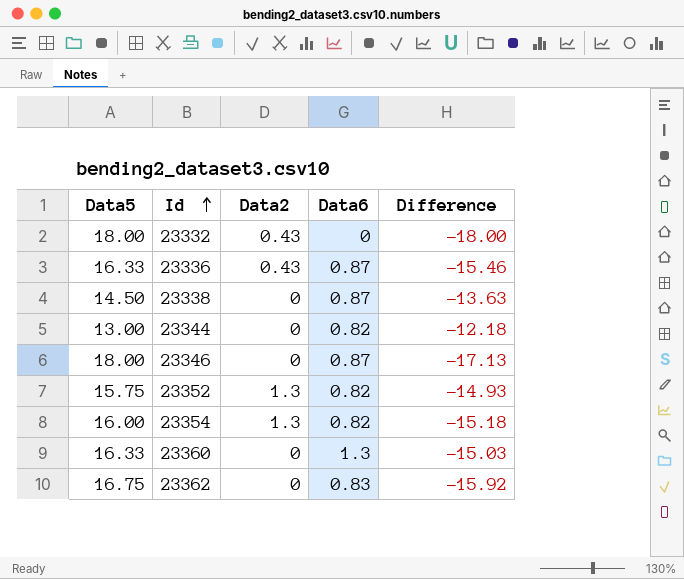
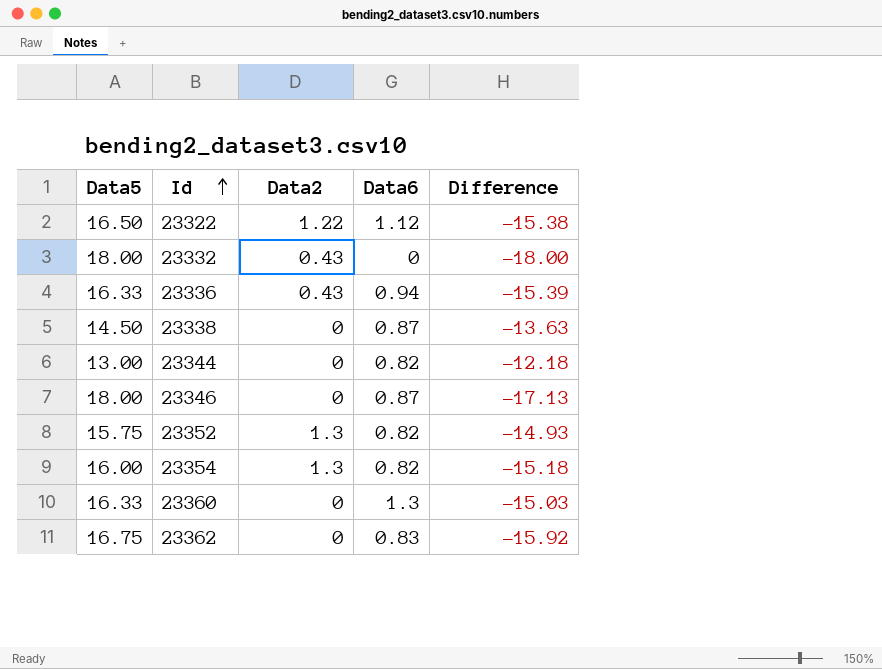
row 23322: none -> 16.50 | 1.22 | 1.12 | -15.38
23336 | Data6: 0.87 -> 0.94
23336 | Difference: -15.46 -> -15.39

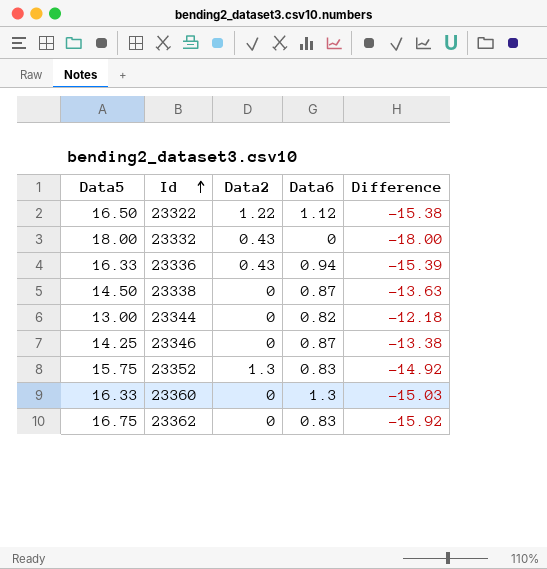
row 23354: 16.00 | 1.3 | 0.82 | -15.18 -> none
23346 | Data5: 18.00 -> 14.25
23346 | Difference: -17.13 -> -13.38
23352 | Data6: 0.82 -> 0.83
23352 | Difference: -14.93 -> -14.92

